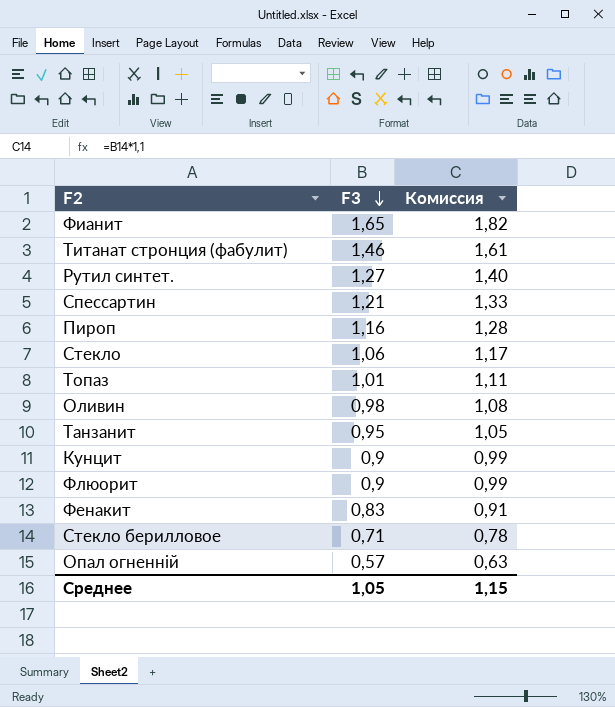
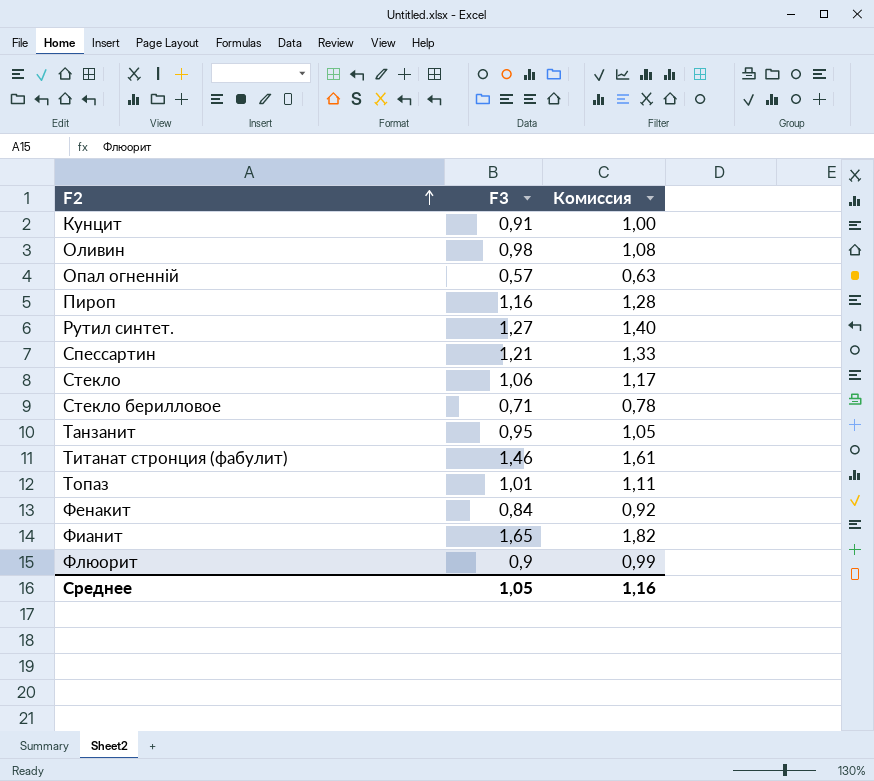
row order: F3 descending -> F2 ascending
Кунцит | F3: 0,9 -> 0,91
Кунцит | Комиссия: 0,99 -> 1,00
Фенакит | F3: 0,83 -> 0,84
Фенакит | Комиссия: 0,91 -> 0,92
Среднее | Комиссия: 1,15 -> 1,16

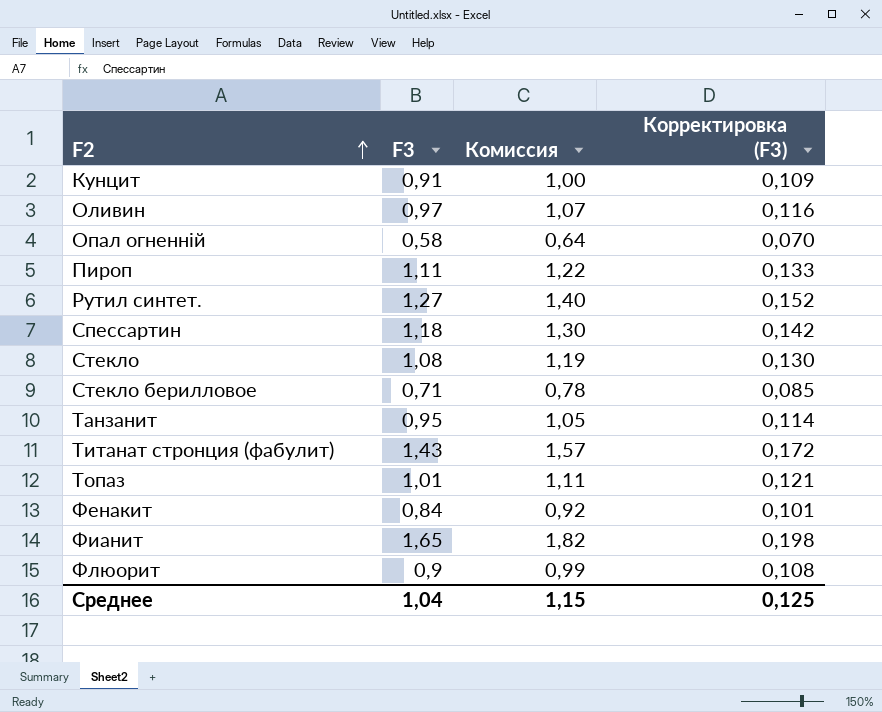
column Корректировка (F3) | formula: none -> [F3] * 0,12
Оливин | F3: 0,98 -> 0,97
Оливин | Комиссия: 1,08 -> 1,07
Опал огненній | F3: 0,57 -> 0,58
Опал огненній | Комиссия: 0,63 -> 0,64
Пироп | F3: 1,16 -> 1,11
Пироп | Комиссия: 1,28 -> 1,22
Спессартин | F3: 1,21 -> 1,18
Спессартин | Комиссия: 1,33 -> 1,30
Стекло | F3: 1,06 -> 1,08
Стекло | Комиссия: 1,17 -> 1,19
Титанат стронция (фабулит) | F3: 1,46 -> 1,43
Титанат стронция (фабулит) | Комиссия: 1,61 -> 1,57
Среднее | F3: 1,05 -> 1,04
Среднее | Комиссия: 1,16 -> 1,15

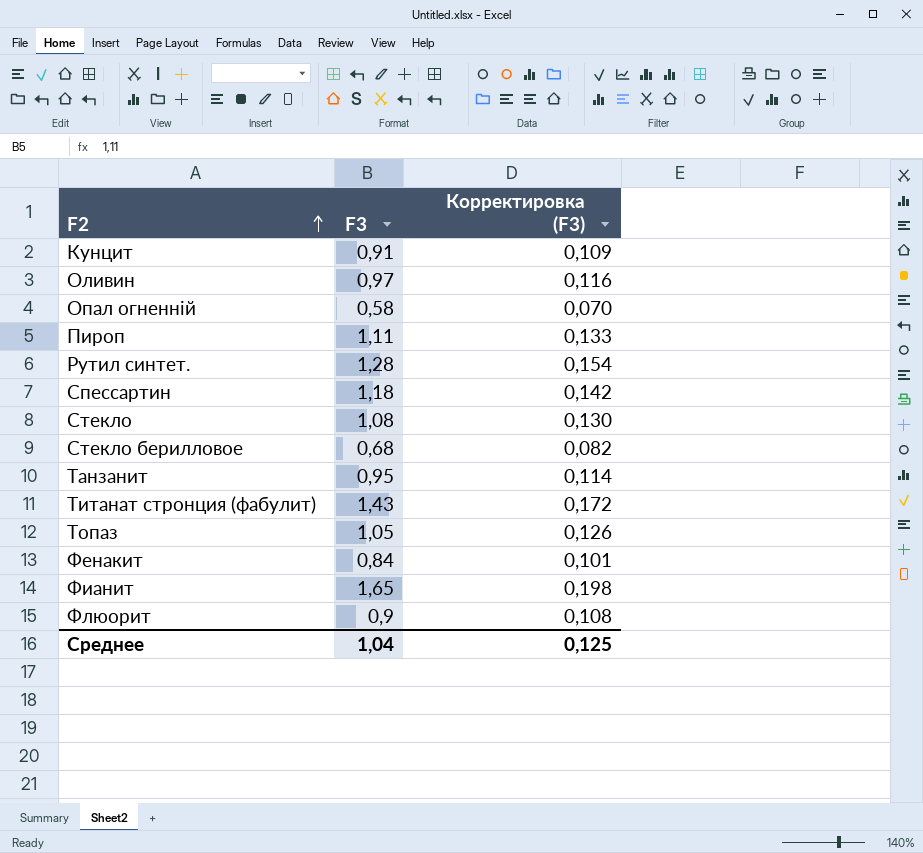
column Комиссия | formula: [F3] * 1,1 -> none
Рутил синтет. | F3: 1,27 -> 1,28
Рутил синтет. | Корректировка (F3): 0,152 -> 0,154
Стекло берилловое | F3: 0,71 -> 0,68
Стекло берилловое | Корректировка (F3): 0,085 -> 0,082
Топаз | F3: 1,01 -> 1,05
Топаз | Корректировка (F3): 0,121 -> 0,126

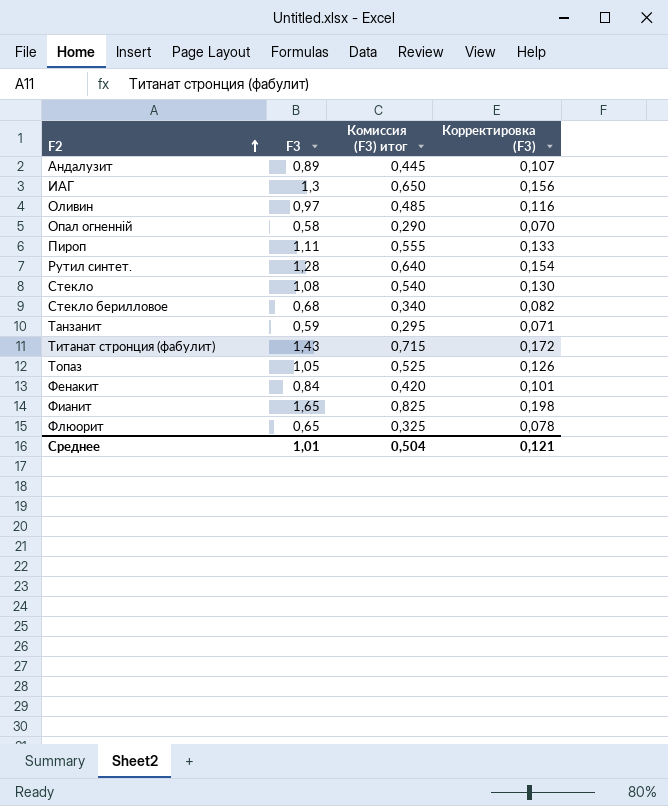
column Комиссия (F3) итог | formula: none -> [F3] * 0,5
row Кунцит: 0,91 | 0,109 -> none
row Спессартин: 1,18 | 0,142 -> none
row Андалузит: none -> 0,89 | 0,445 | 0,107
row ИАГ: none -> 1,3 | 0,650 | 0,156
Танзанит | F3: 0,95 -> 0,59
Танзанит | Корректировка (F3): 0,114 -> 0,071
Флюорит | F3: 0,9 -> 0,65
Флюорит | Корректировка (F3): 0,108 -> 0,078
Среднее | F3: 1,04 -> 1,01
Среднее | Корректировка (F3): 0,125 -> 0,121

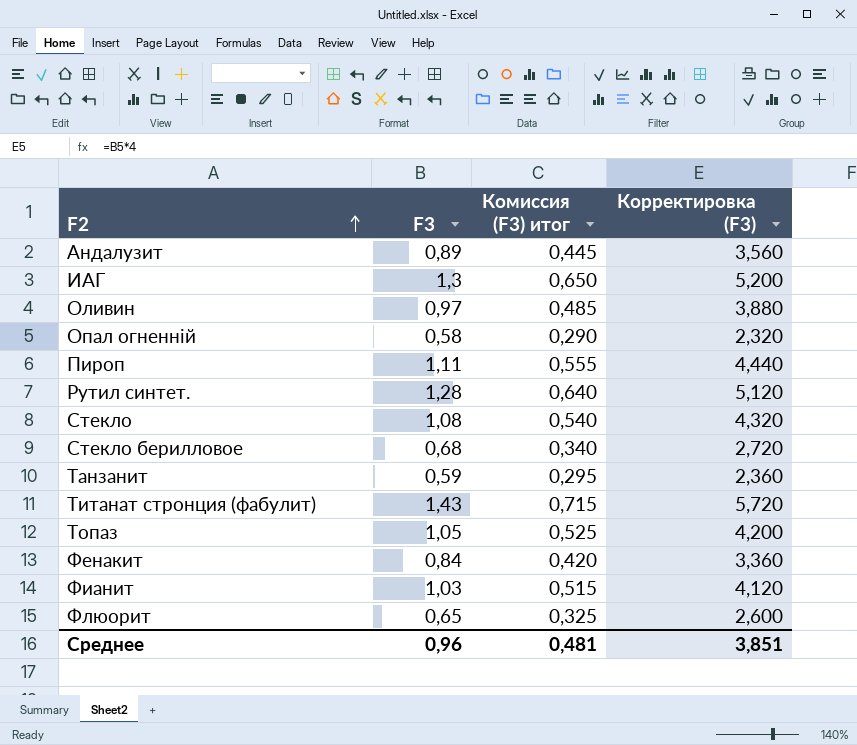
column Корректировка (F3) | formula: [F3] * 0,12 -> [F3] * 4
Фианит | F3: 1,65 -> 1,03
Фианит | Комиссия (F3) итог: 0,825 -> 0,515
Среднее | F3: 1,01 -> 0,96
Среднее | Комиссия (F3) итог: 0,504 -> 0,481
Среднее | Корректировка (F3): 0,121 -> 3,851

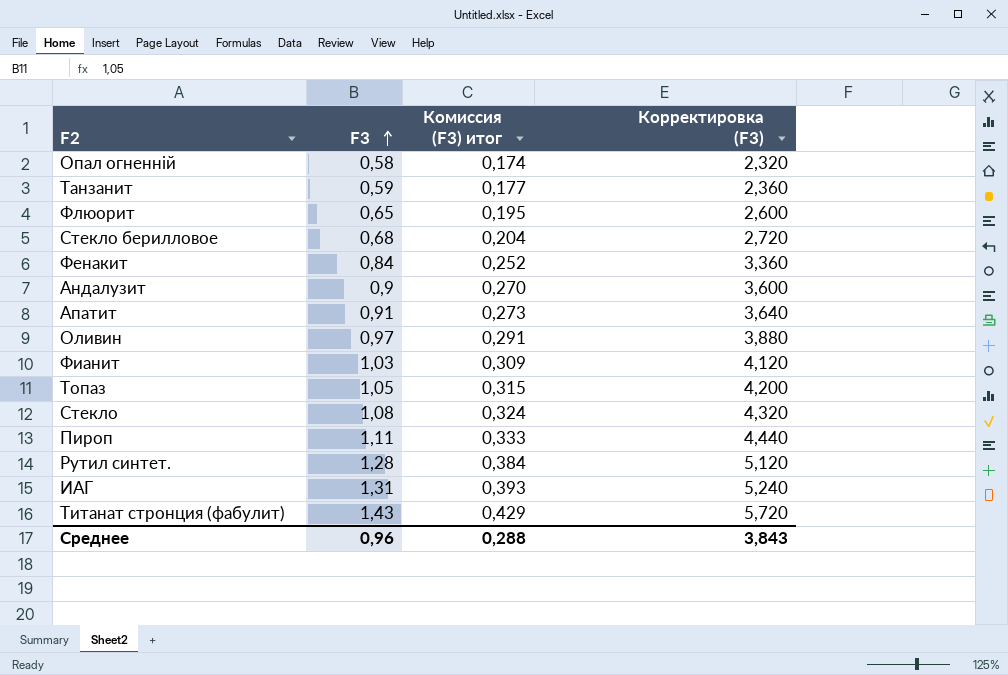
row order: F2 ascending -> F3 ascending
column Комиссия (F3) итог | formula: [F3] * 0,5 -> [F3] * 0,3
Андалузит | F3: 0,89 -> 0,9
Андалузит | Корректировка (F3): 3,560 -> 3,600
row Апатит: none -> 0,91 | 0,273 | 3,640
ИАГ | F3: 1,3 -> 1,31
ИАГ | Корректировка (F3): 5,200 -> 5,240
Среднее | Комиссия (F3) итог: 0,481 -> 0,288
Среднее | Корректировка (F3): 3,851 -> 3,843

